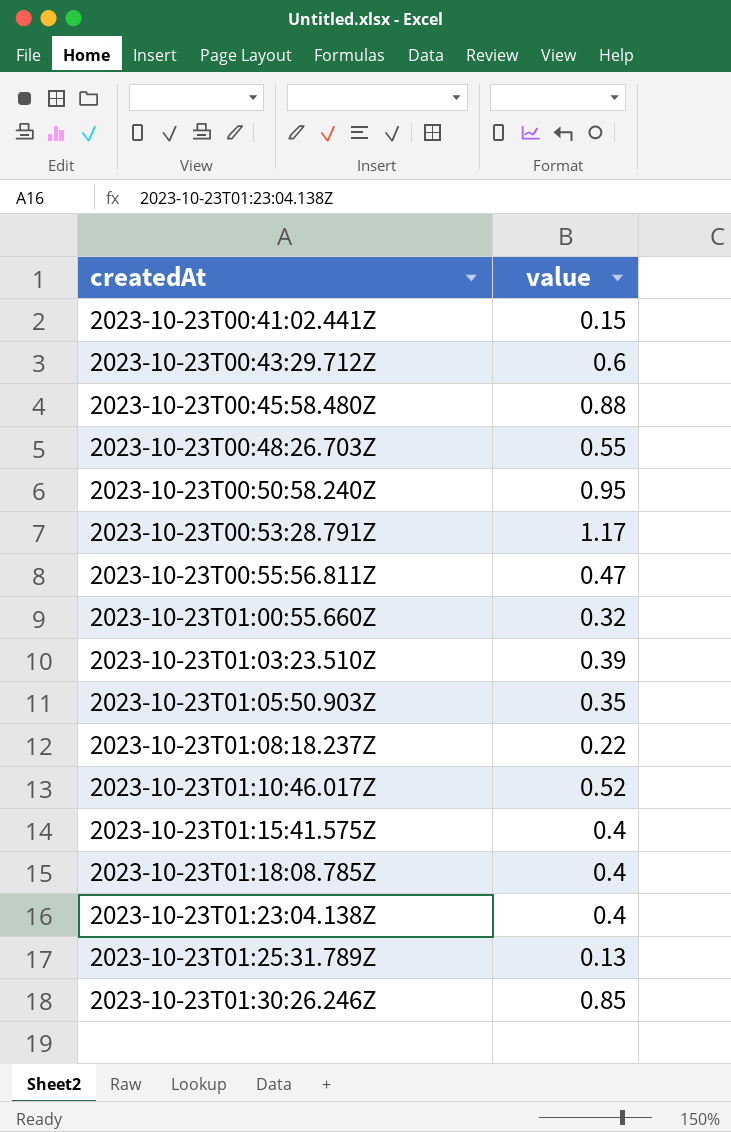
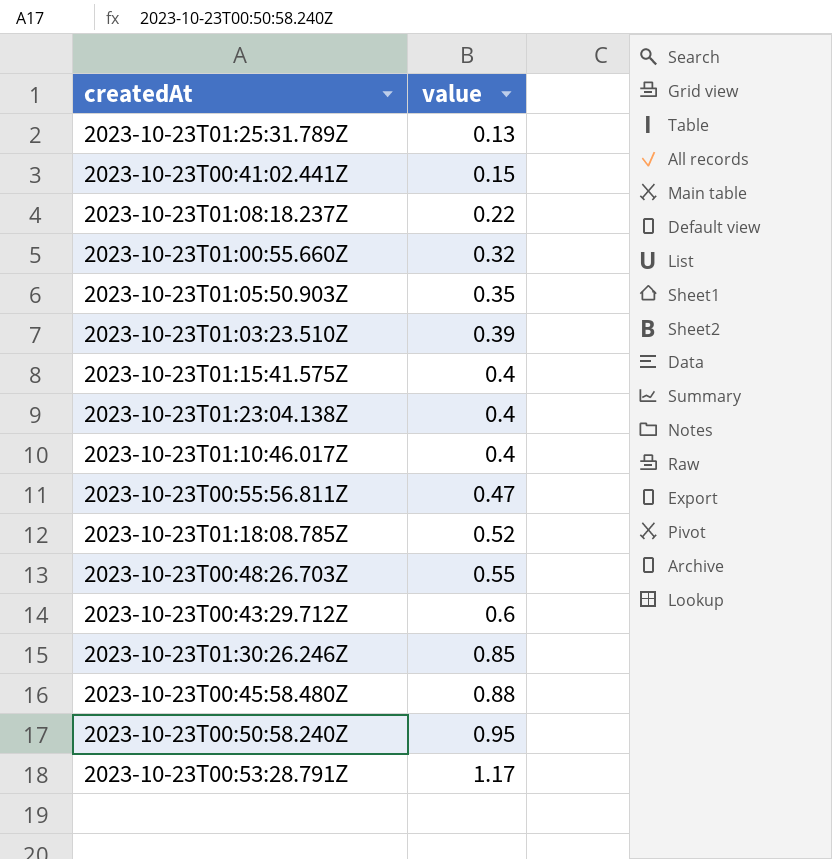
row order: createdAt ascending -> value ascending
2023-10-23T01:10:46.017Z | value: 0.52 -> 0.4
2023-10-23T01:18:08.785Z | value: 0.4 -> 0.52

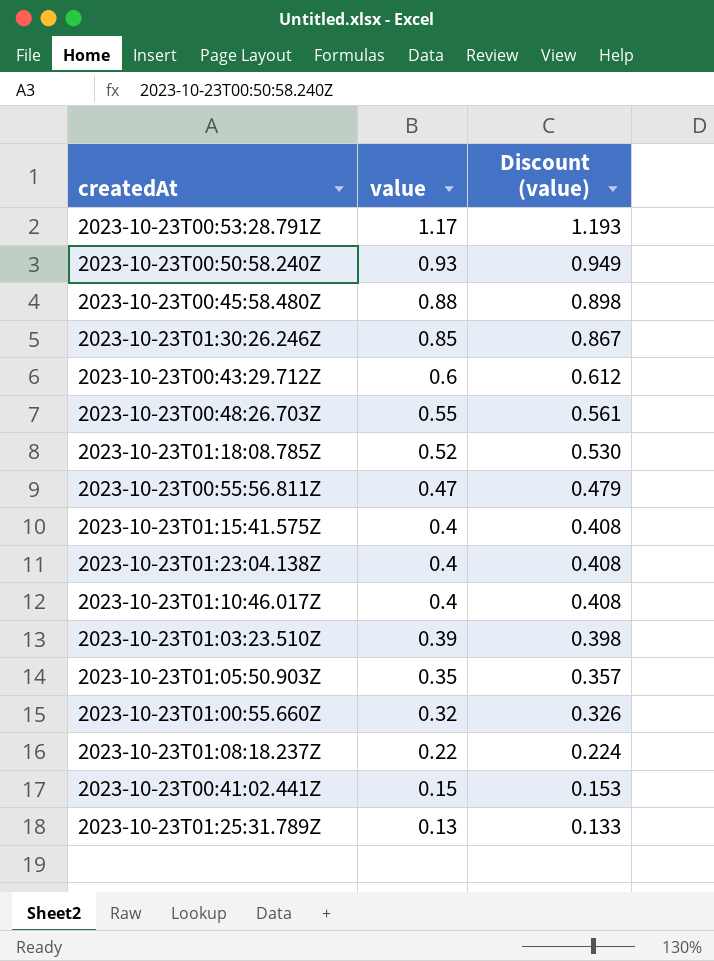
row order: value ascending -> value descending
column Discount (value) | formula: none -> [value] * 1.02
2023-10-23T00:50:58.240Z | value: 0.95 -> 0.93

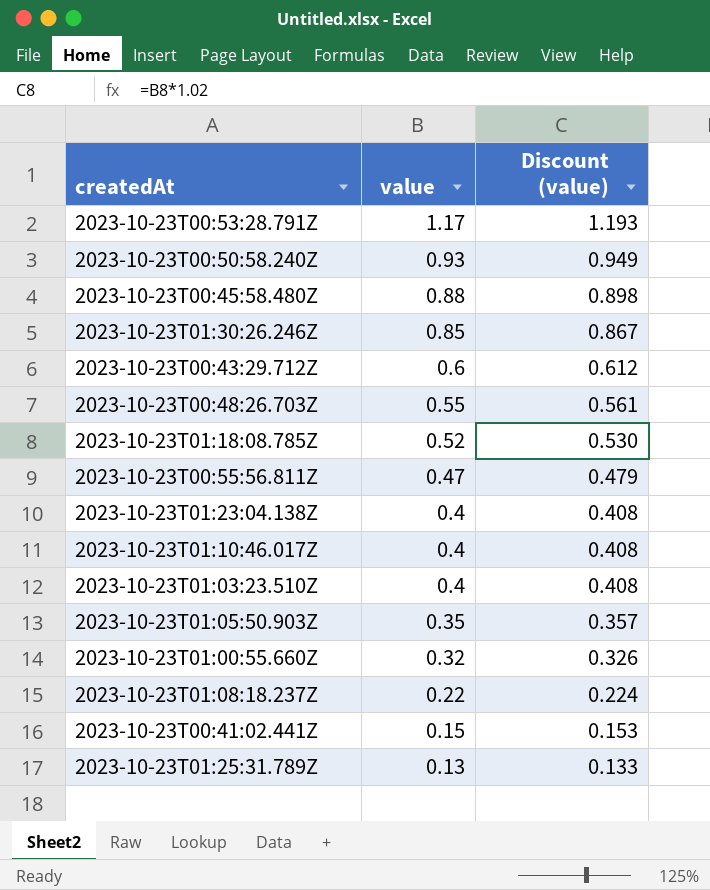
row 2023-10-23T01:15:41.575Z: 0.4 | 0.408 -> none
2023-10-23T01:03:23.510Z | value: 0.39 -> 0.4
2023-10-23T01:03:23.510Z | Discount (value): 0.398 -> 0.408

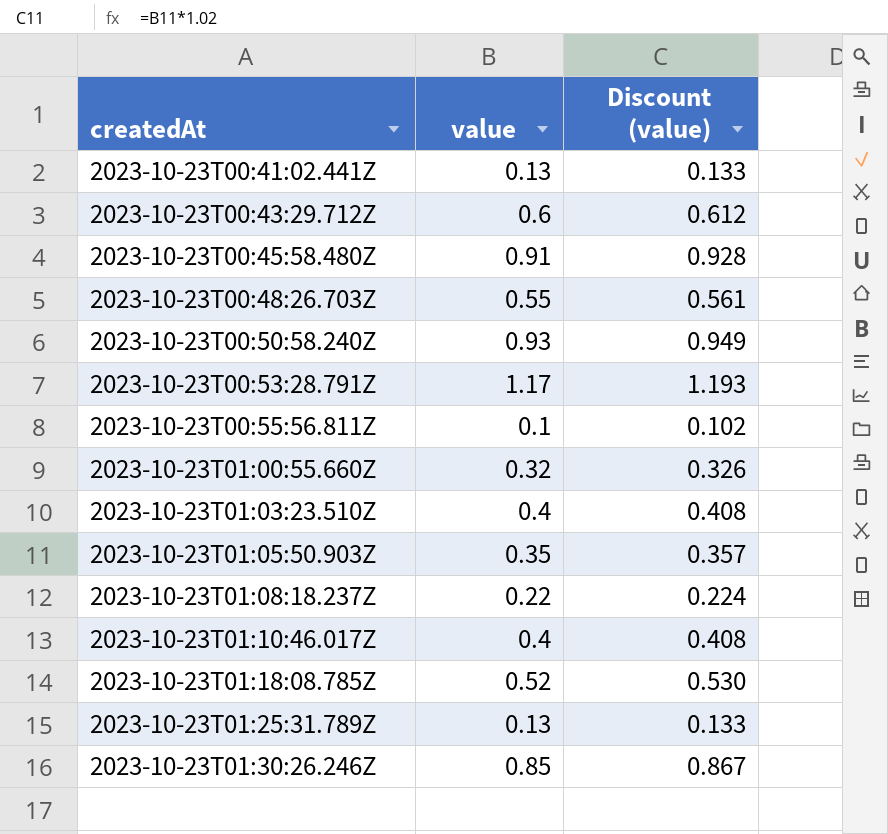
row order: value descending -> createdAt ascending
row 2023-10-23T01:23:04.138Z: 0.4 | 0.408 -> none
2023-10-23T00:41:02.441Z | value: 0.15 -> 0.13
2023-10-23T00:41:02.441Z | Discount (value): 0.153 -> 0.133
2023-10-23T00:45:58.480Z | value: 0.88 -> 0.91
2023-10-23T00:45:58.480Z | Discount (value): 0.898 -> 0.928
2023-10-23T00:55:56.811Z | value: 0.47 -> 0.1
2023-10-23T00:55:56.811Z | Discount (value): 0.479 -> 0.102

